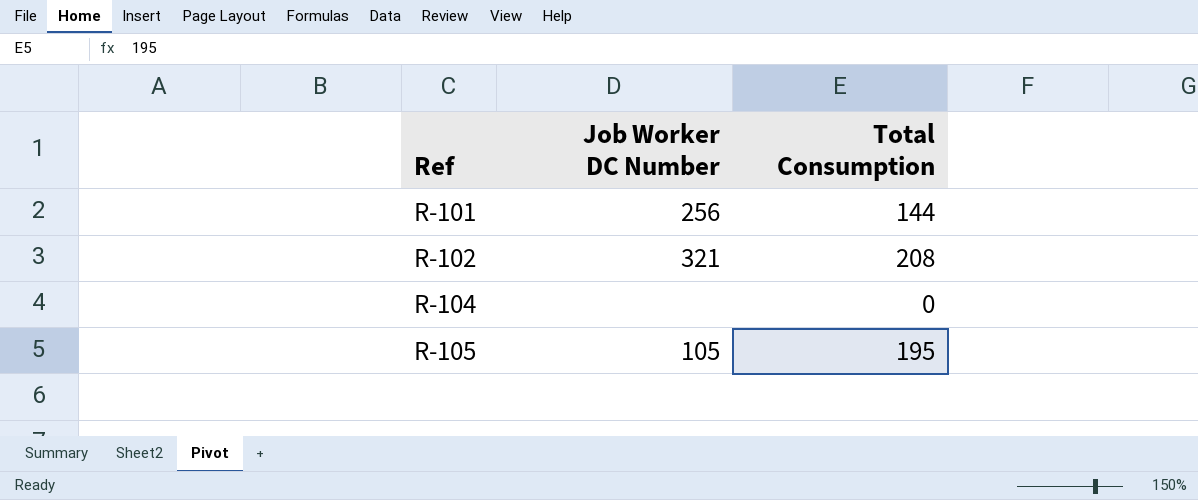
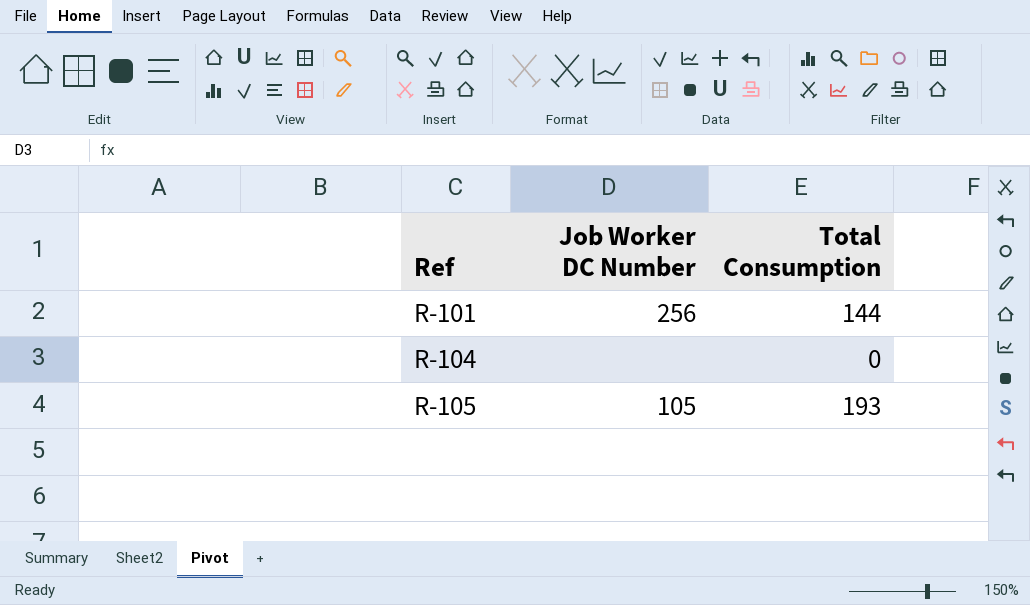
row R-102: 321 | 208 -> none
R-105 | Total Consumption: 195 -> 193

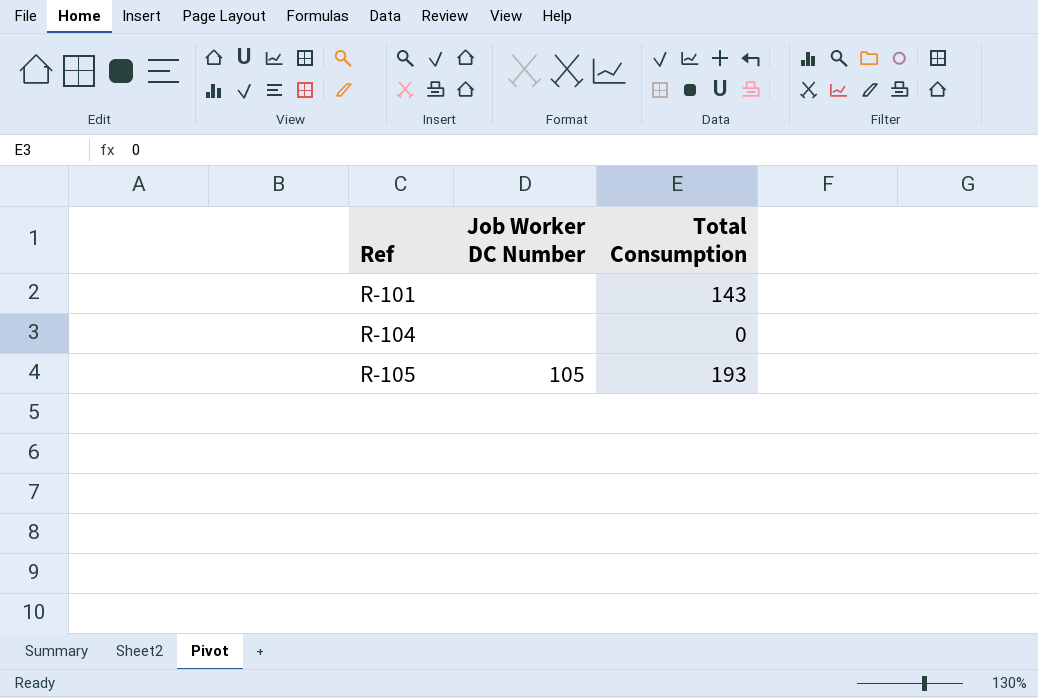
R-101 | Job Worker DC Number: 256 -> none
R-101 | Total Consumption: 144 -> 143

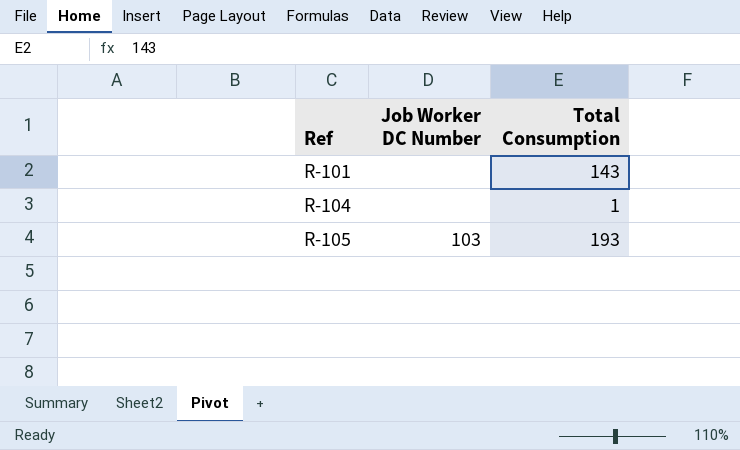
R-104 | Total Consumption: 0 -> 1
R-105 | Job Worker DC Number: 105 -> 103

